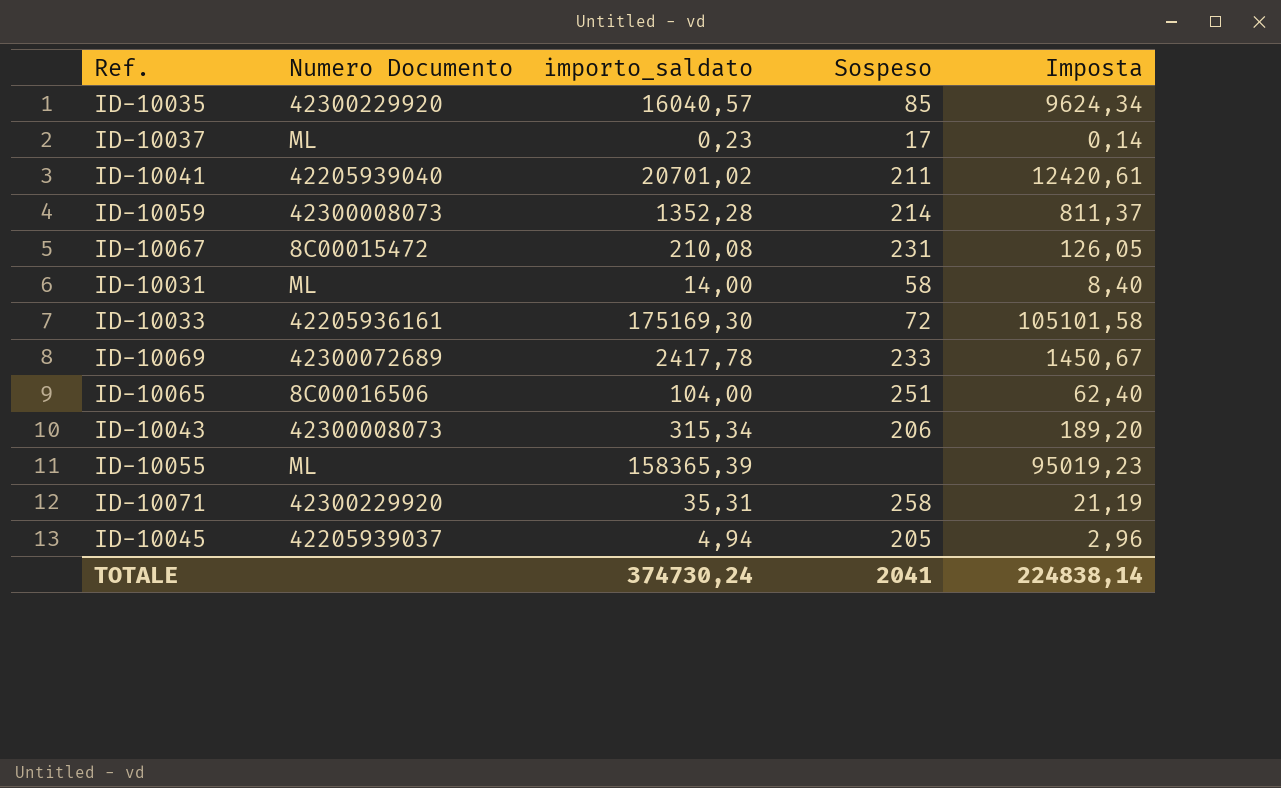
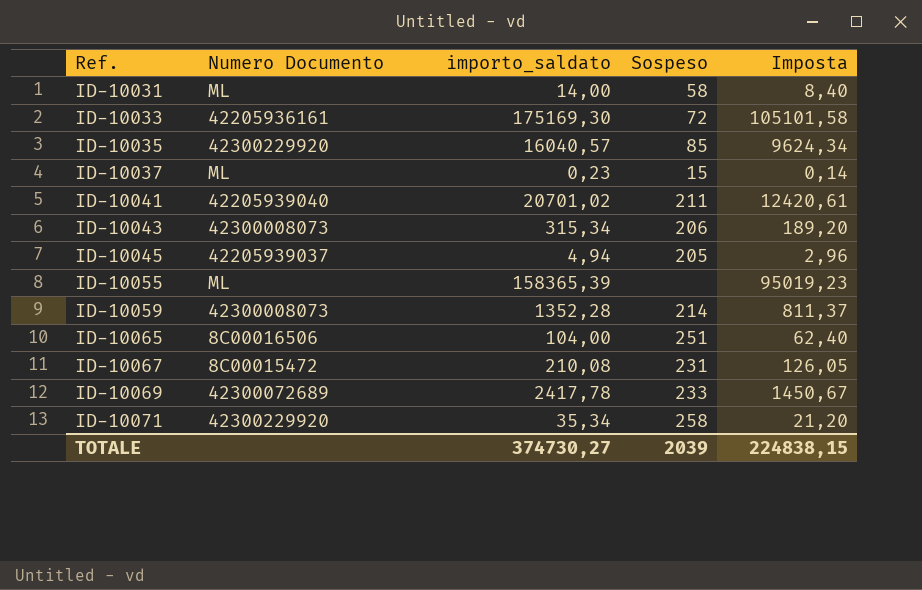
row order: none -> Ref. ascending
ID-10037 | Sospeso: 17 -> 15
ID-10071 | importo_saldato: 35,31 -> 35,34
ID-10071 | Imposta: 21,19 -> 21,20
TOTALE | importo_saldato: 374730,24 -> 374730,27
TOTALE | Sospeso: 2041 -> 2039
TOTALE | Imposta: 224838,14 -> 224838,15

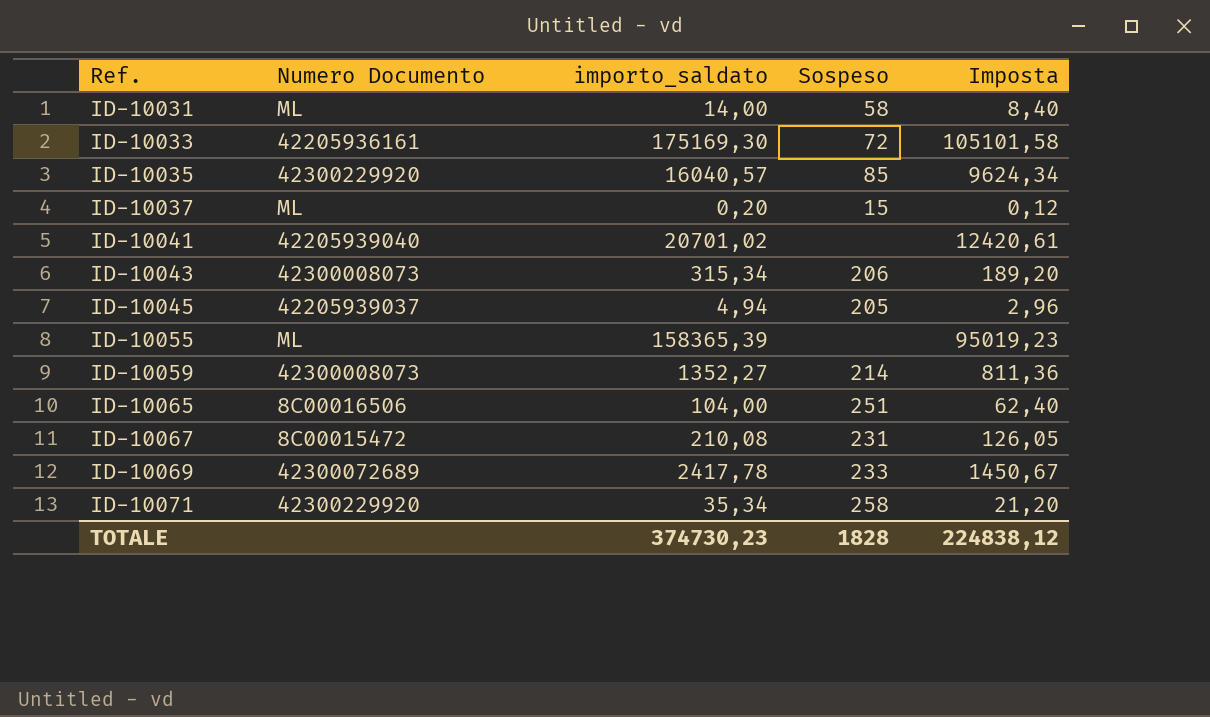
ID-10037 | importo_saldato: 0,23 -> 0,20
ID-10037 | Imposta: 0,14 -> 0,12
ID-10041 | Sospeso: 211 -> none
ID-10059 | importo_saldato: 1352,28 -> 1352,27
ID-10059 | Imposta: 811,37 -> 811,36
TOTALE | importo_saldato: 374730,27 -> 374730,23
TOTALE | Sospeso: 2039 -> 1828
TOTALE | Imposta: 224838,15 -> 224838,12

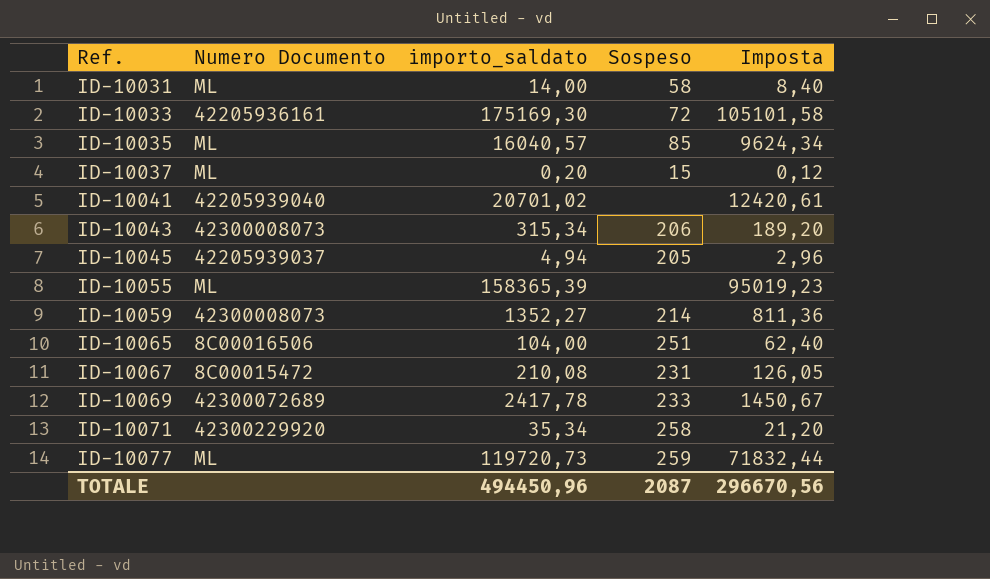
ID-10035 | Numero Documento: 42300229920 -> ML
row ID-10077: none -> ML | 119720,73 | 259 | 71832,44
TOTALE | importo_saldato: 374730,23 -> 494450,96
TOTALE | Sospeso: 1828 -> 2087
TOTALE | Imposta: 224838,12 -> 296670,56

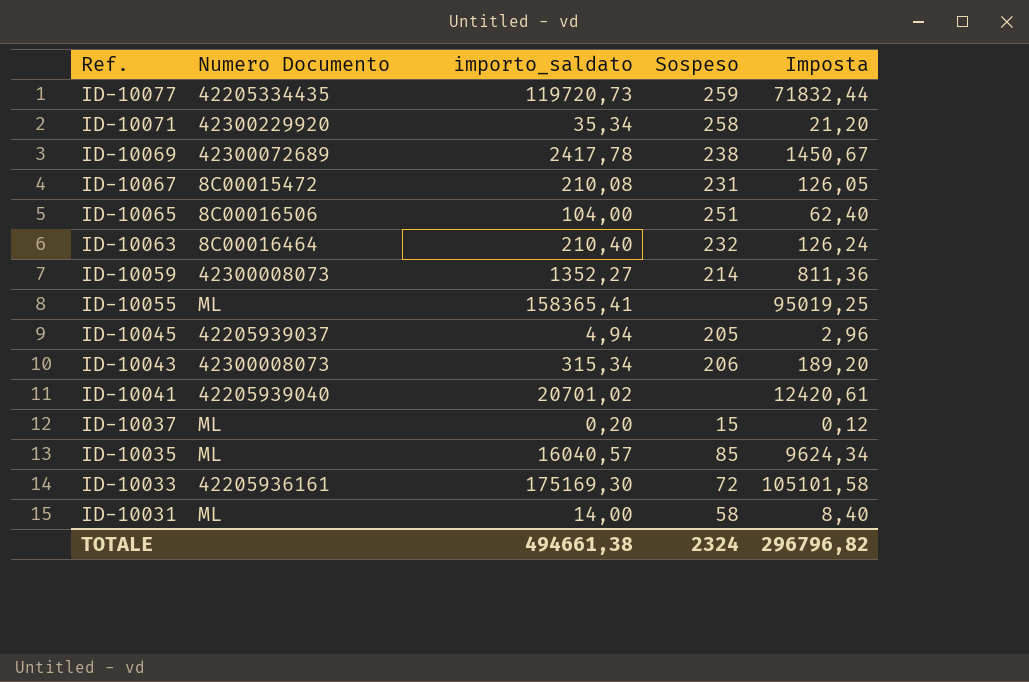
row order: Ref. ascending -> Ref. descending
ID-10077 | Numero Documento: ML -> 42205334435
ID-10069 | Sospeso: 233 -> 238
row ID-10063: none -> 8C00016464 | 210,40 | 232 | 126,24
ID-10055 | importo_saldato: 158365,39 -> 158365,41
ID-10055 | Imposta: 95019,23 -> 95019,25
TOTALE | importo_saldato: 494450,96 -> 494661,38
TOTALE | Sospeso: 2087 -> 2324
TOTALE | Imposta: 296670,56 -> 296796,82

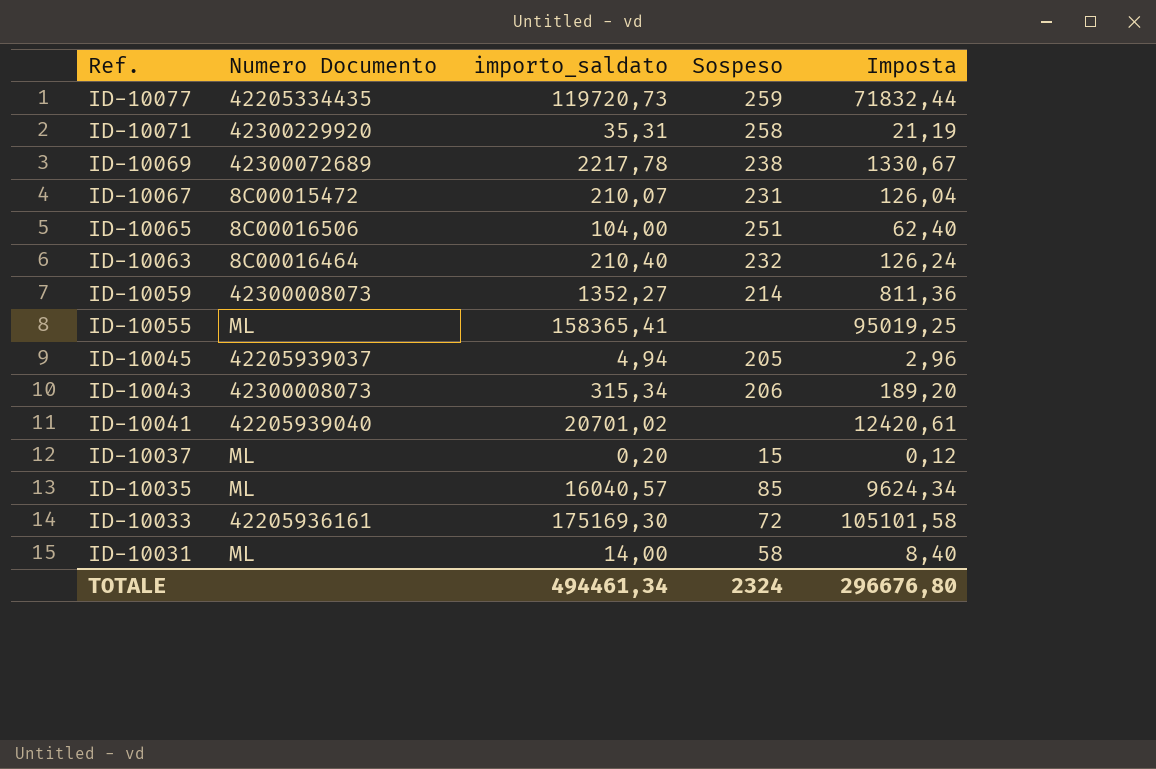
ID-10071 | importo_saldato: 35,34 -> 35,31
ID-10071 | Imposta: 21,20 -> 21,19
ID-10069 | importo_saldato: 2417,78 -> 2217,78
ID-10069 | Imposta: 1450,67 -> 1330,67
ID-10067 | importo_saldato: 210,08 -> 210,07
ID-10067 | Imposta: 126,05 -> 126,04
TOTALE | importo_saldato: 494661,38 -> 494461,34
TOTALE | Imposta: 296796,82 -> 296676,80

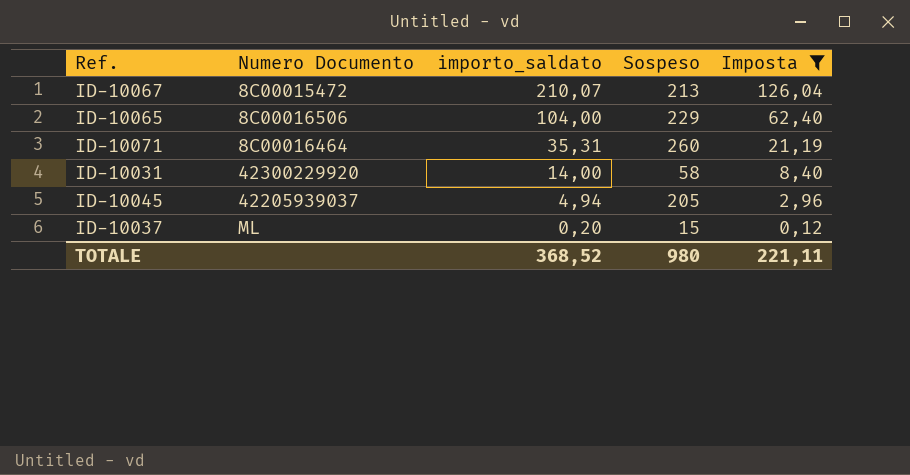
filter: none -> Imposta <= 126,04
row order: Ref. descending -> importo_saldato descending
ID-10067 | Sospeso: 231 -> 213
ID-10065 | Sospeso: 251 -> 229
ID-10071 | Numero Documento: 42300229920 -> 8C00016464
ID-10071 | Sospeso: 258 -> 260
ID-10031 | Numero Documento: ML -> 42300229920
TOTALE | importo_saldato: 494461,34 -> 368,52
TOTALE | Sospeso: 2324 -> 980
TOTALE | Imposta: 296676,80 -> 221,11

